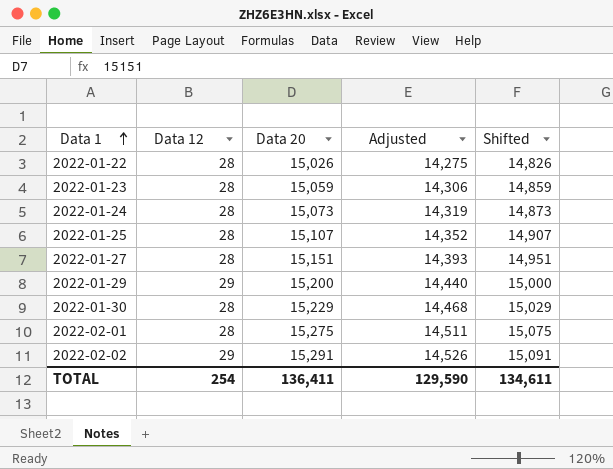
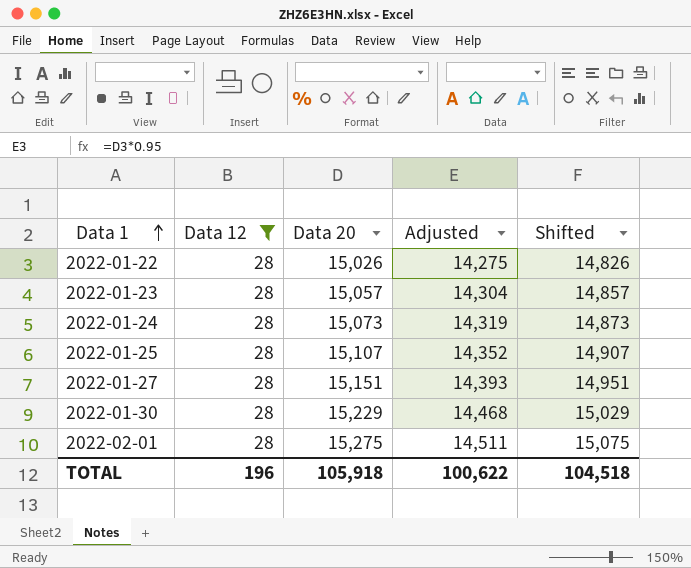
filter: none -> Data 12 = 28
2022-01-23 | Data 20: 15,059 -> 15,057
2022-01-23 | Adjusted: 14,306 -> 14,304
2022-01-23 | Shifted: 14,859 -> 14,857
TOTAL | Data 12: 254 -> 196
TOTAL | Data 20: 136,411 -> 105,918
TOTAL | Adjusted: 129,590 -> 100,622
TOTAL | Shifted: 134,611 -> 104,518

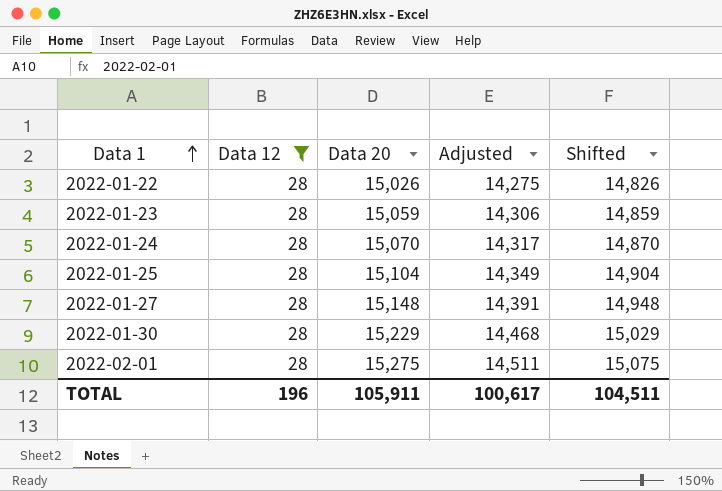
2022-01-23 | Data 20: 15,057 -> 15,059
2022-01-23 | Adjusted: 14,304 -> 14,306
2022-01-23 | Shifted: 14,857 -> 14,859
2022-01-24 | Data 20: 15,073 -> 15,070
2022-01-24 | Adjusted: 14,319 -> 14,317
2022-01-24 | Shifted: 14,873 -> 14,870
2022-01-25 | Data 20: 15,107 -> 15,104
2022-01-25 | Adjusted: 14,352 -> 14,349
2022-01-25 | Shifted: 14,907 -> 14,904
2022-01-27 | Data 20: 15,151 -> 15,148
2022-01-27 | Adjusted: 14,393 -> 14,391
2022-01-27 | Shifted: 14,951 -> 14,948
TOTAL | Data 20: 105,918 -> 105,911
TOTAL | Adjusted: 100,622 -> 100,617
TOTAL | Shifted: 104,518 -> 104,511

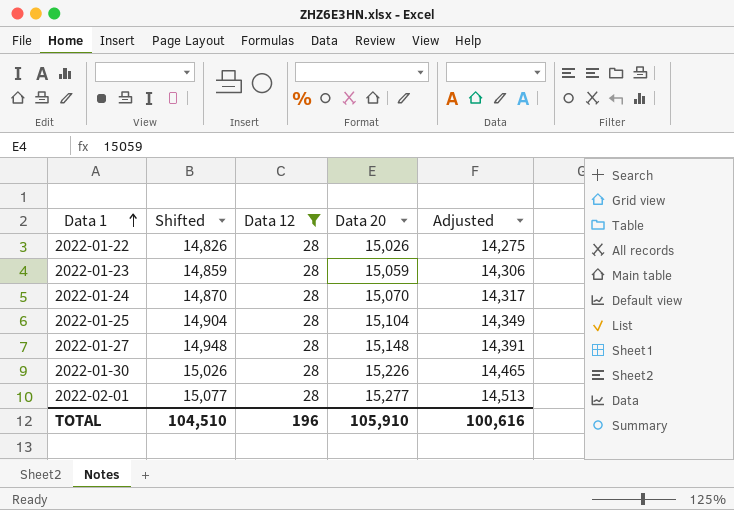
column Shifted | position: 5 -> 2
2022-01-30 | Shifted: 15,029 -> 15,026
2022-01-30 | Data 20: 15,229 -> 15,226
2022-01-30 | Adjusted: 14,468 -> 14,465
2022-02-01 | Shifted: 15,075 -> 15,077
2022-02-01 | Data 20: 15,275 -> 15,277
2022-02-01 | Adjusted: 14,511 -> 14,513
TOTAL | Shifted: 104,511 -> 104,510
TOTAL | Data 20: 105,911 -> 105,910
TOTAL | Adjusted: 100,617 -> 100,616

